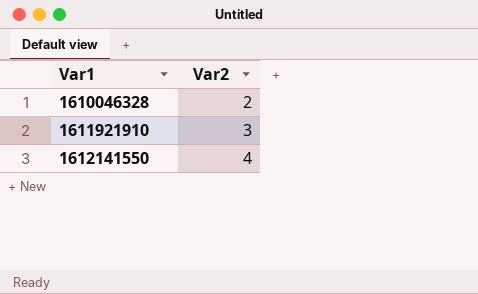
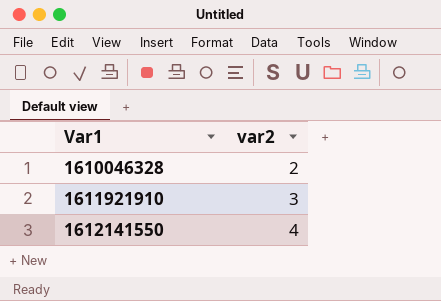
column name: Var2 -> var2

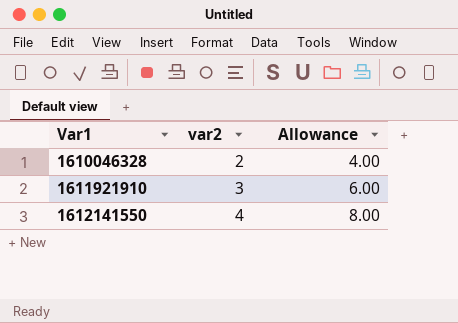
column Allowance | formula: none -> [var2] * 2

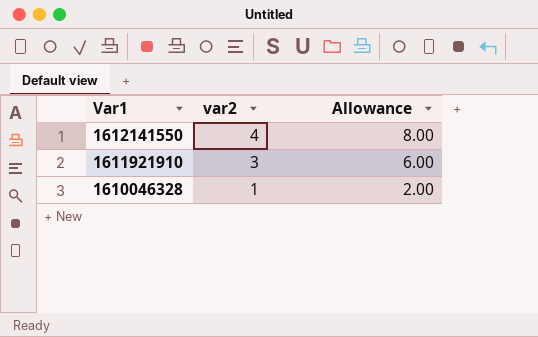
row order: Var1 ascending -> Var1 descending
1610046328 | var2: 2 -> 1
1610046328 | Allowance: 4.00 -> 2.00

